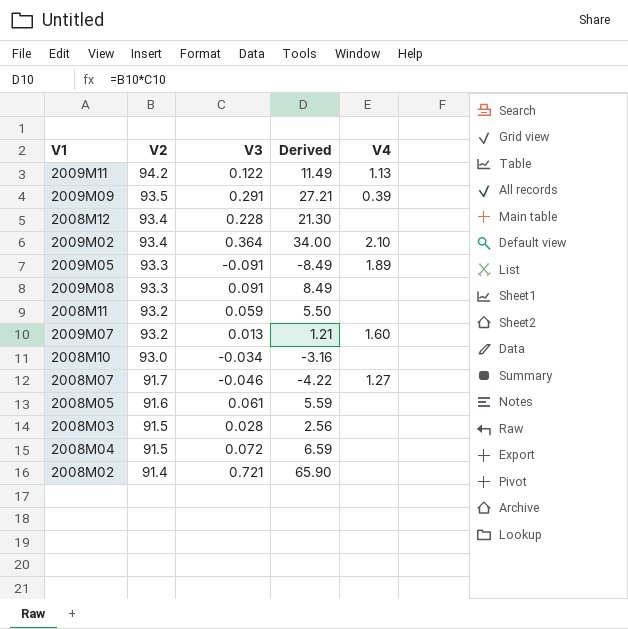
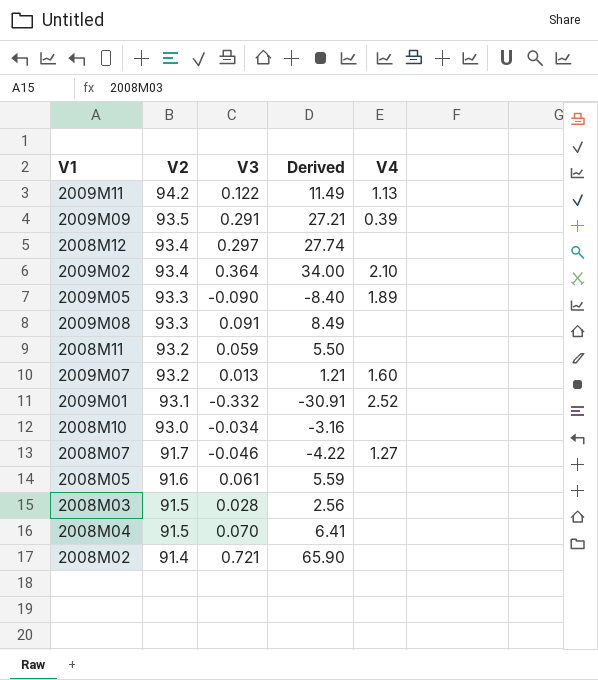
2008M12 | V3: 0.228 -> 0.297
2008M12 | Derived: 21.30 -> 27.74
2009M05 | V3: -0.091 -> -0.090
2009M05 | Derived: -8.49 -> -8.40
row 2009M01: none -> 93.1 | -0.332 | -30.91 | 2.52
2008M04 | V3: 0.072 -> 0.070
2008M04 | Derived: 6.59 -> 6.41

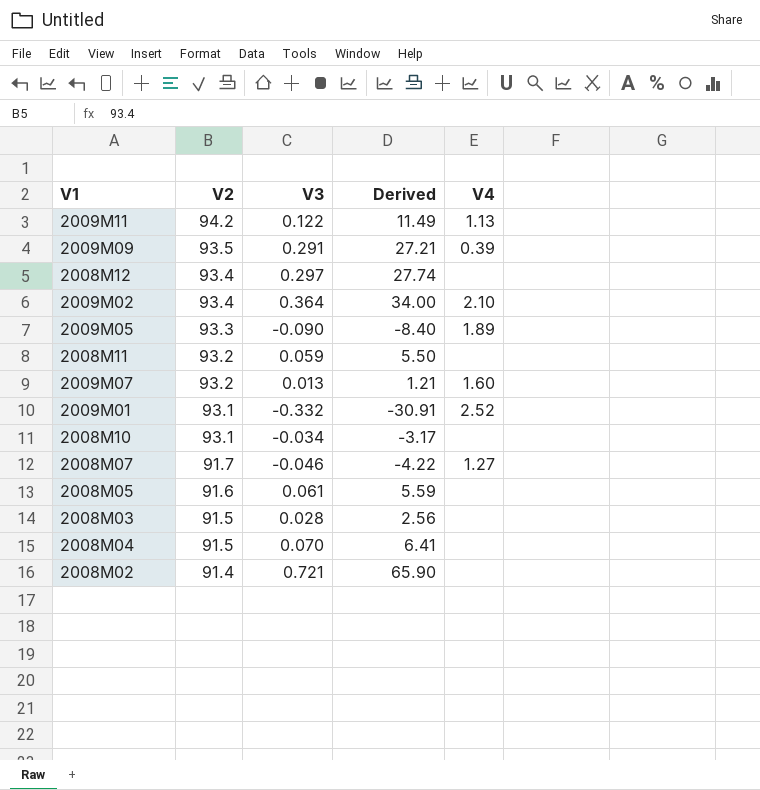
row 2009M08: 93.3 | 0.091 | 8.49 | none -> none
2008M10 | V2: 93.0 -> 93.1
2008M10 | Derived: -3.16 -> -3.17

